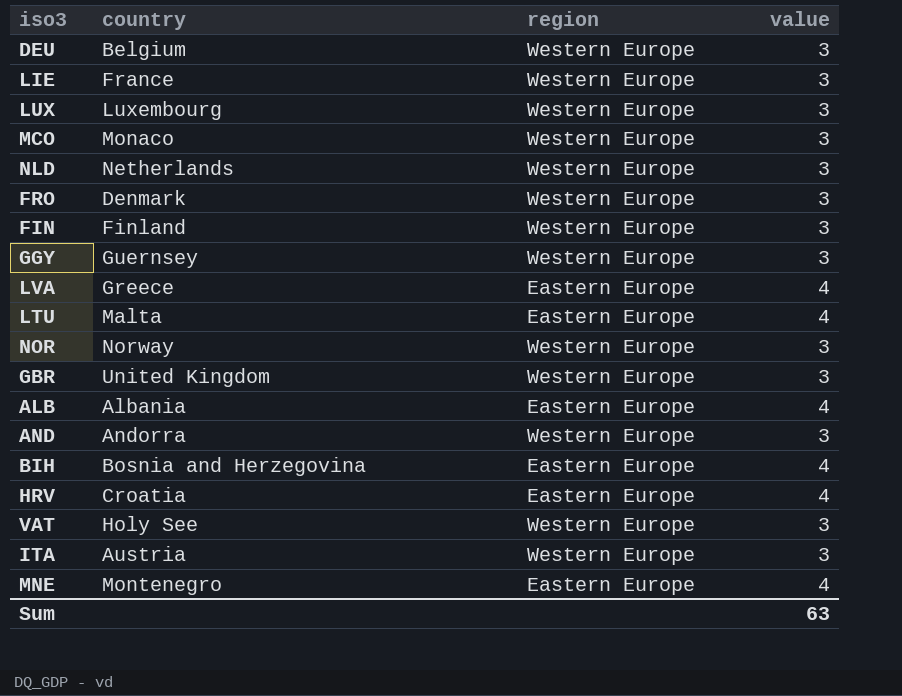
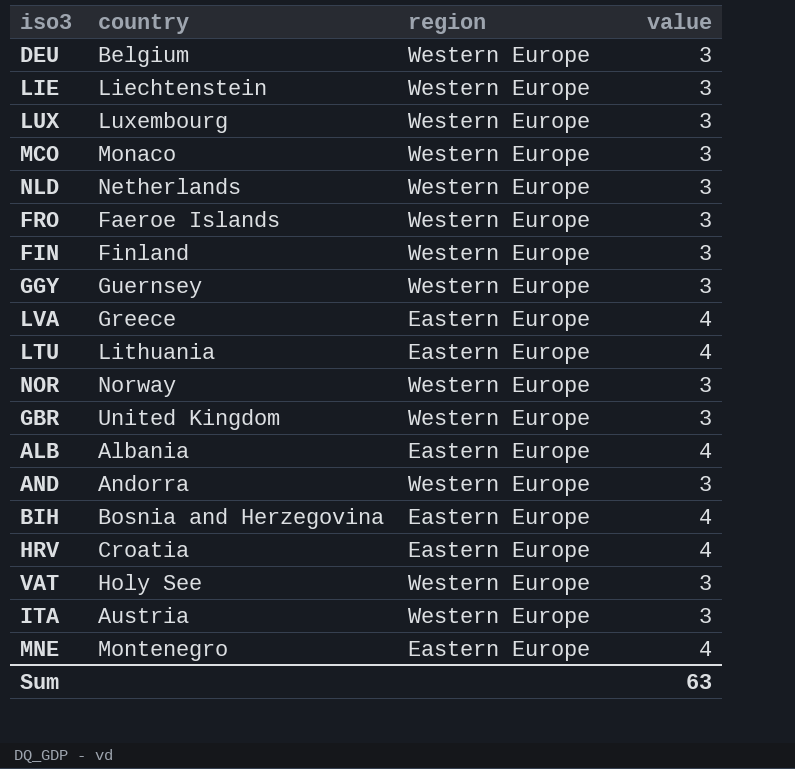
LIE | country: France -> Liechtenstein
FRO | country: Denmark -> Faeroe Islands
LTU | country: Malta -> Lithuania

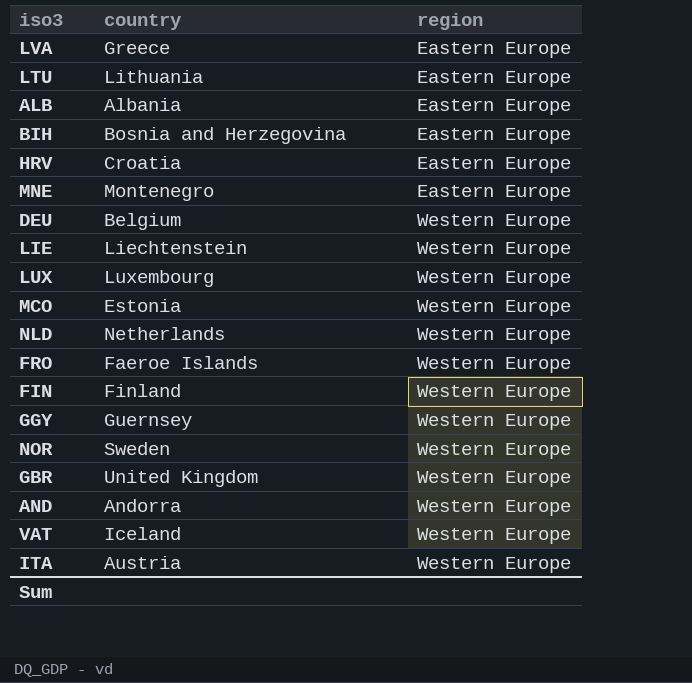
row order: none -> region ascending
column value | position: 4 -> none
MCO | country: Monaco -> Estonia
NOR | country: Norway -> Sweden
VAT | country: Holy See -> Iceland

